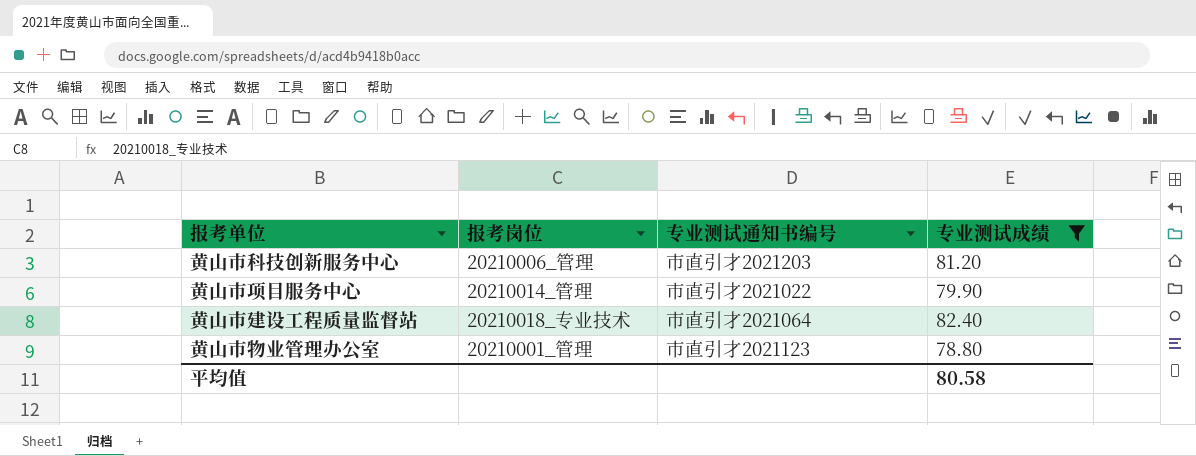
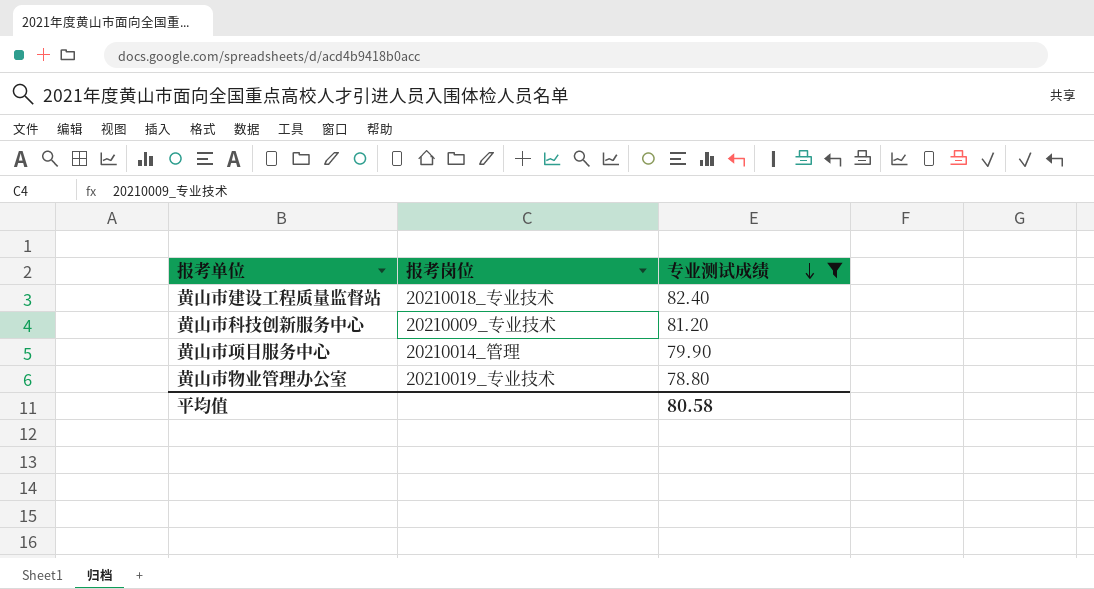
row order: none -> 专业测试成绩 descending
column 专业测试通知书编号 | position: 3 -> none
黄山市科技创新服务中心 | 报考岗位: 20210006_管理 -> 20210009_专业技术
黄山市物业管理办公室 | 报考岗位: 20210001_管理 -> 20210019_专业技术

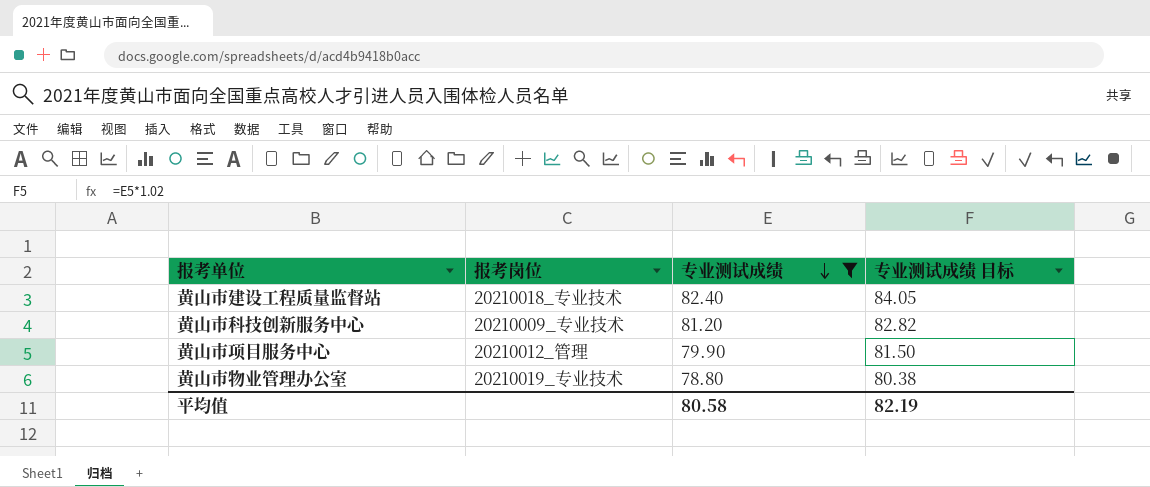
column 专业测试成绩 目标 | formula: none -> [专业测试成绩] * 1.02
黄山市项目服务中心 | 报考岗位: 20210014_管理 -> 20210012_管理

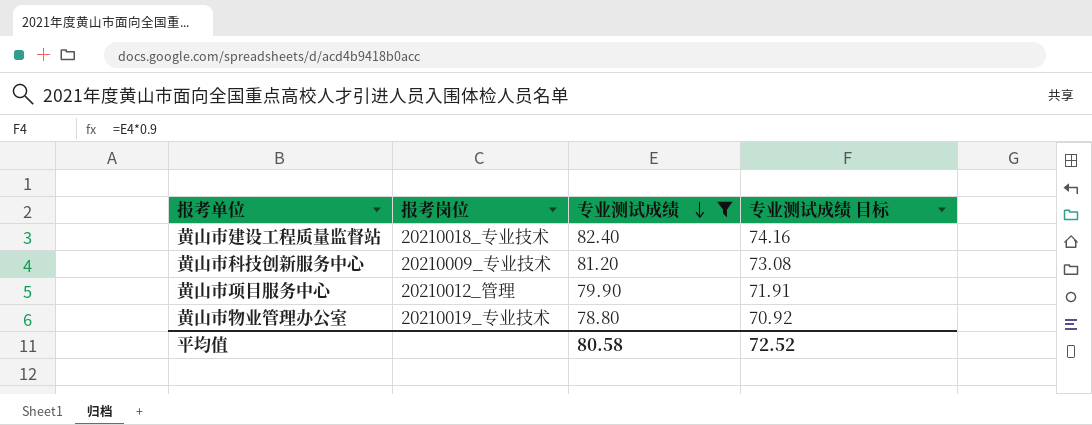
column 专业测试成绩 目标 | formula: [专业测试成绩] * 1.02 -> [专业测试成绩] * 0.9
平均值 | 专业测试成绩 目标: 82.19 -> 72.52

